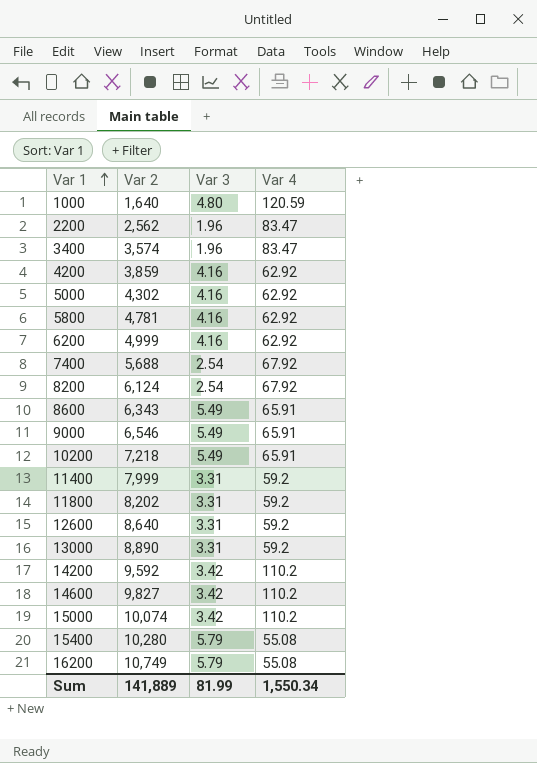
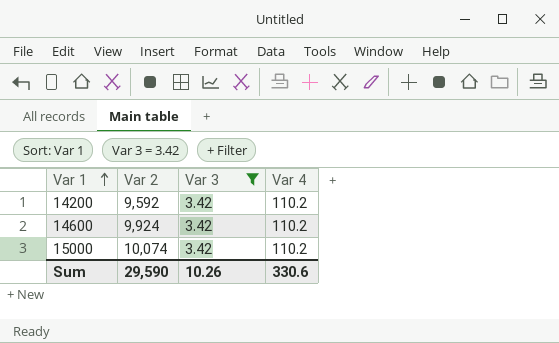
filter: none -> Var 3 = 3.42
14600 | Var 2: 9,827 -> 9,924
Sum | Var 2: 141,889 -> 29,590
Sum | Var 3: 81.99 -> 10.26
Sum | Var 4: 1,550.34 -> 330.6

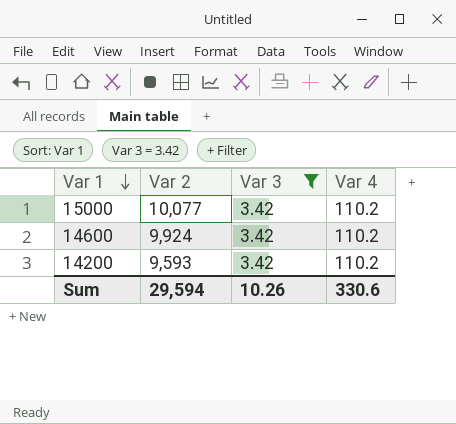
row order: Var 1 ascending -> Var 1 descending
15000 | Var 2: 10,074 -> 10,077
14200 | Var 2: 9,592 -> 9,593
Sum | Var 2: 29,590 -> 29,594

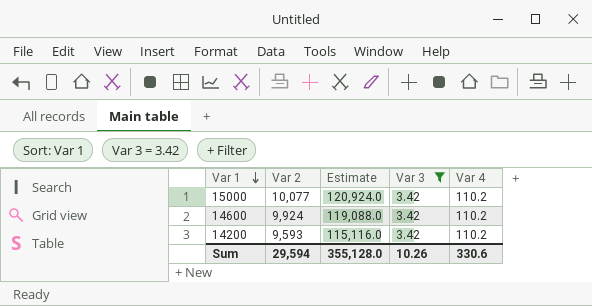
column Estimate | formula: none -> [Var 2] * 12

